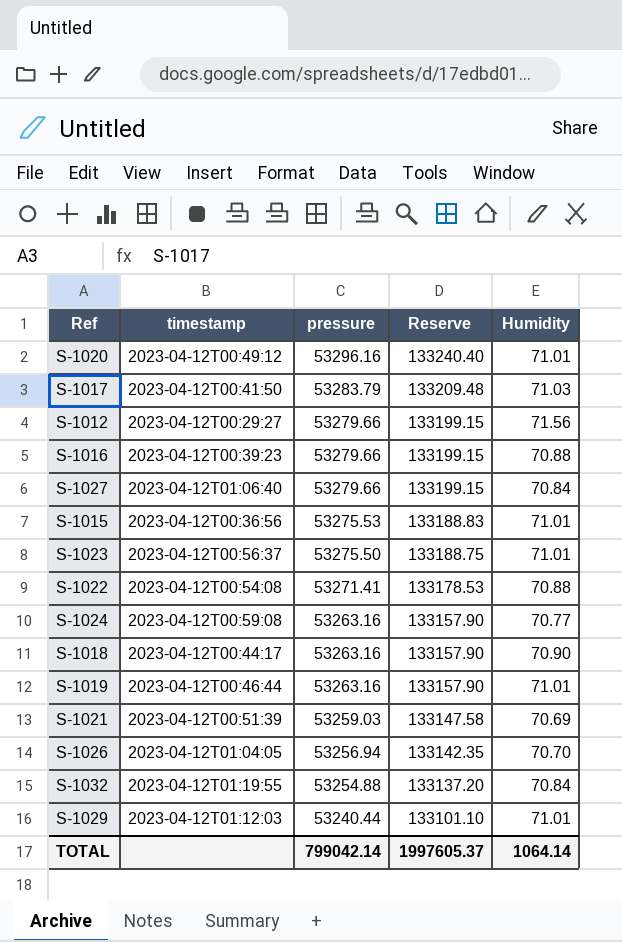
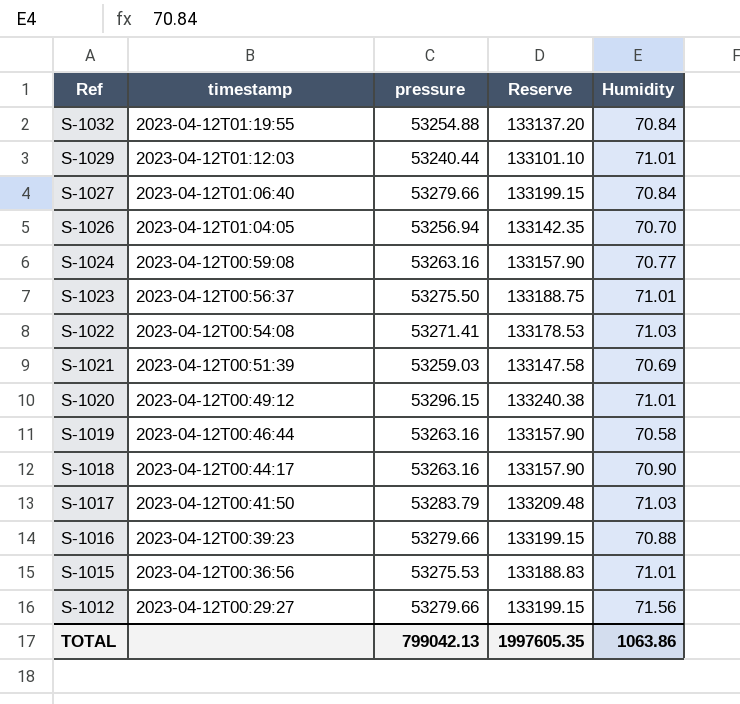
row order: pressure descending -> Ref descending
S-1022 | Humidity: 70.88 -> 71.03
S-1020 | pressure: 53296.16 -> 53296.15
S-1020 | Reserve: 133240.40 -> 133240.38
S-1019 | Humidity: 71.01 -> 70.58
TOTAL | pressure: 799042.14 -> 799042.13
TOTAL | Reserve: 1997605.37 -> 1997605.35
TOTAL | Humidity: 1064.14 -> 1063.86

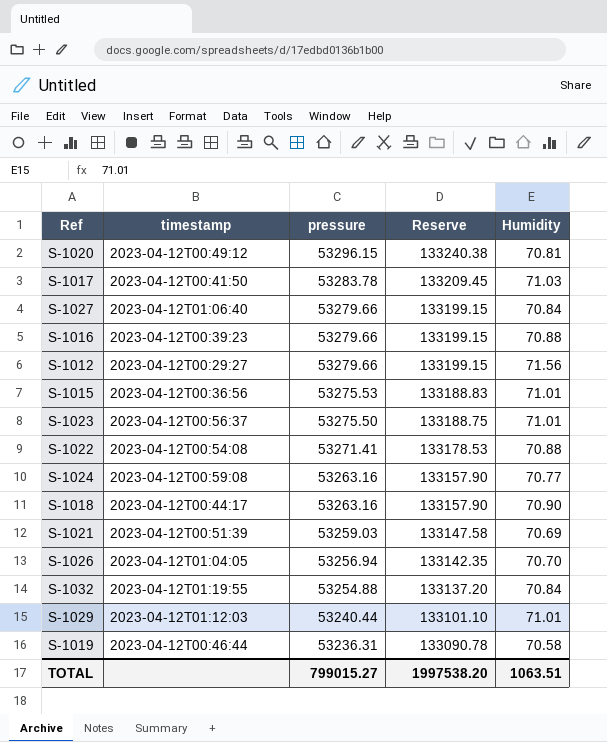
row order: Ref descending -> pressure descending
S-1020 | Humidity: 71.01 -> 70.81
S-1017 | pressure: 53283.79 -> 53283.78
S-1017 | Reserve: 133209.48 -> 133209.45
S-1022 | Humidity: 71.03 -> 70.88
S-1019 | pressure: 53263.16 -> 53236.31
S-1019 | Reserve: 133157.90 -> 133090.78
TOTAL | pressure: 799042.13 -> 799015.27
TOTAL | Reserve: 1997605.35 -> 1997538.20
TOTAL | Humidity: 1063.86 -> 1063.51

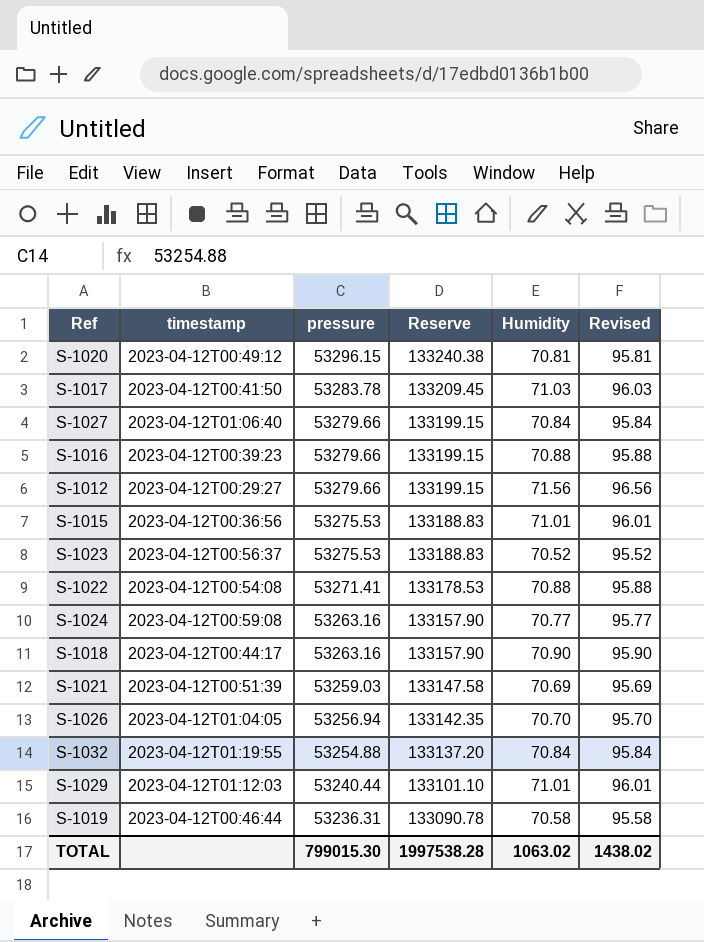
column Revised | formula: none -> [Humidity] + 25
S-1023 | pressure: 53275.50 -> 53275.53
S-1023 | Reserve: 133188.75 -> 133188.83
S-1023 | Humidity: 71.01 -> 70.52
TOTAL | pressure: 799015.27 -> 799015.30
TOTAL | Reserve: 1997538.20 -> 1997538.28
TOTAL | Humidity: 1063.51 -> 1063.02

